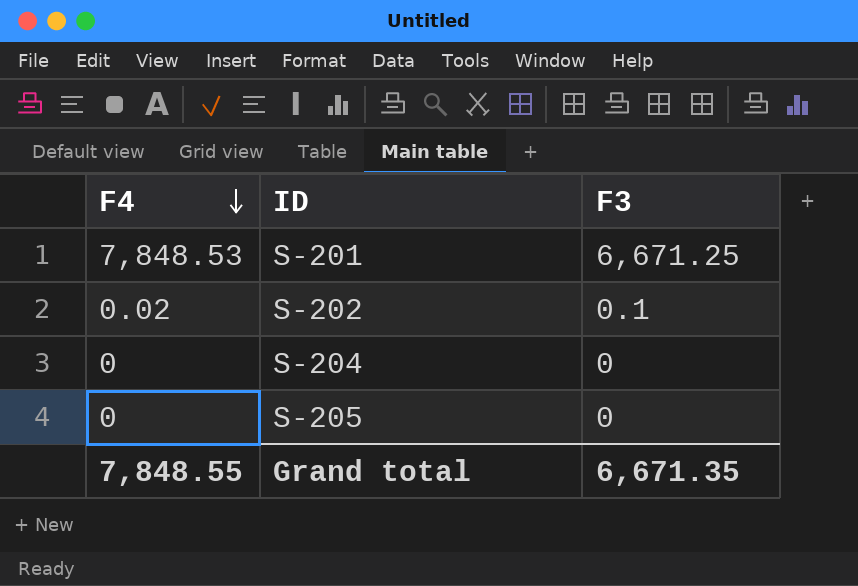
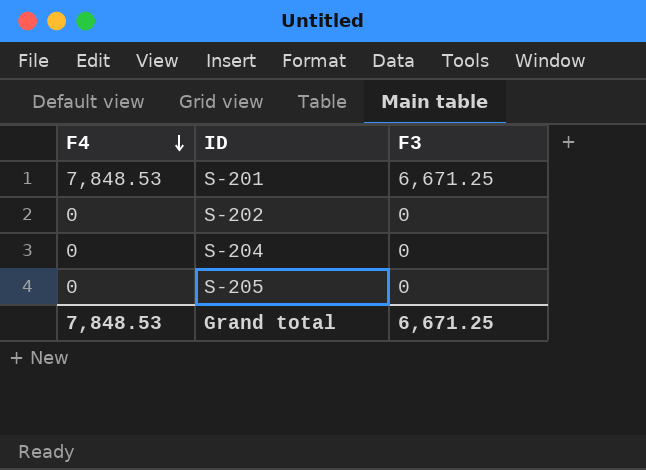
S-202 | F4: 0.02 -> 0
S-202 | F3: 0.1 -> 0
Grand total | F4: 7,848.55 -> 7,848.53
Grand total | F3: 6,671.35 -> 6,671.25

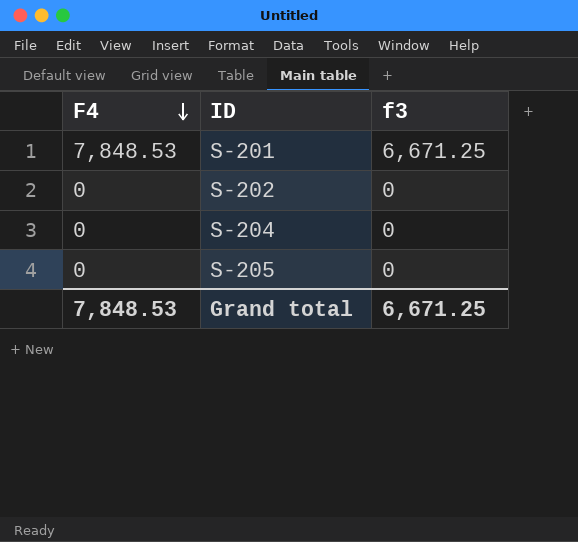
column name: F3 -> f3

